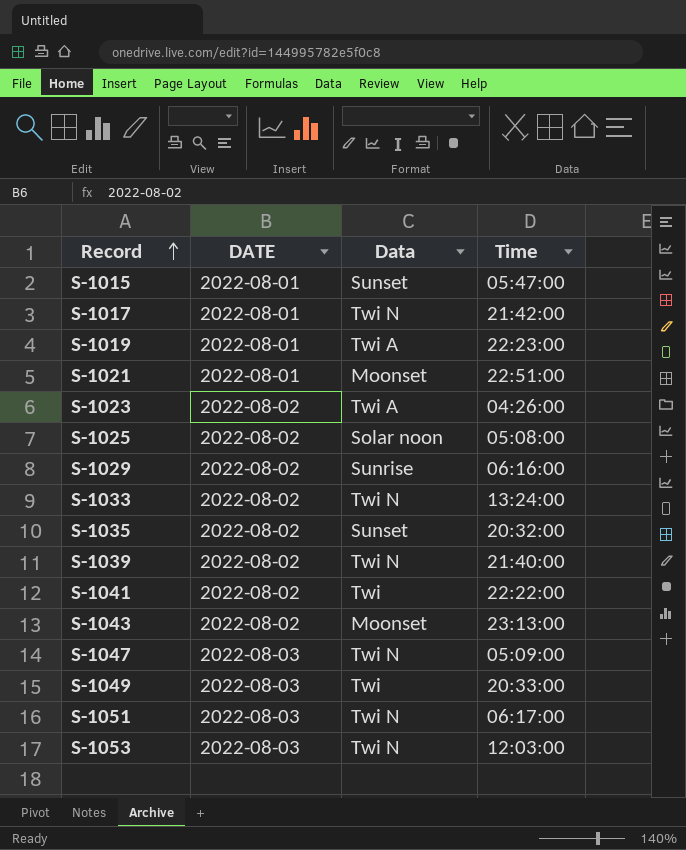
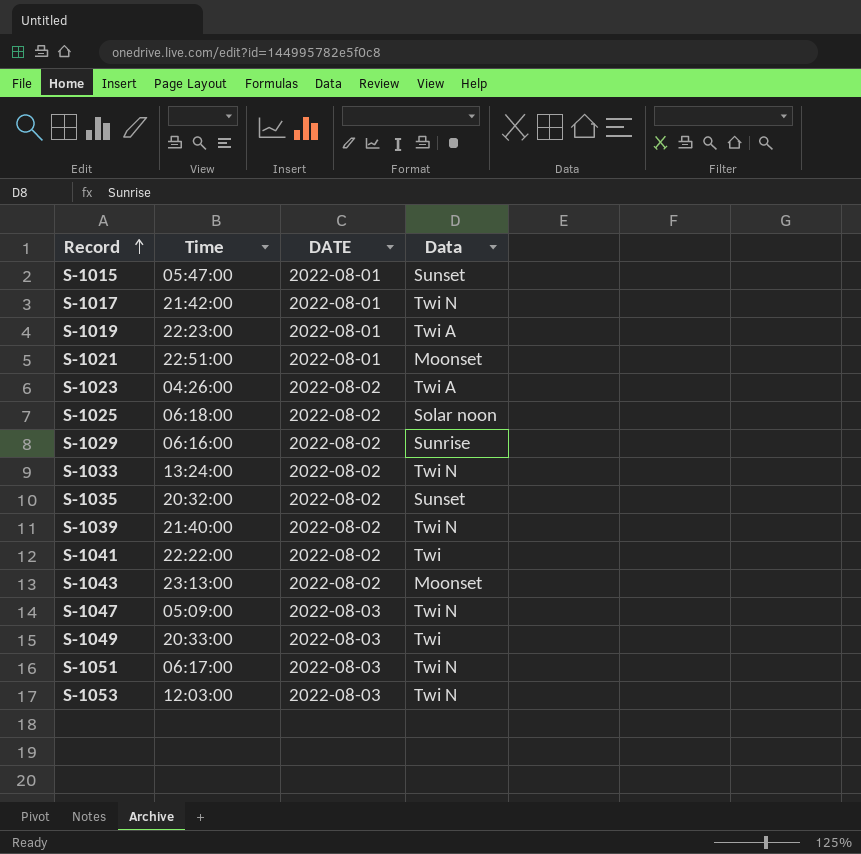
column Time | position: 4 -> 2
S-1025 | Time: 05:08:00 -> 06:18:00

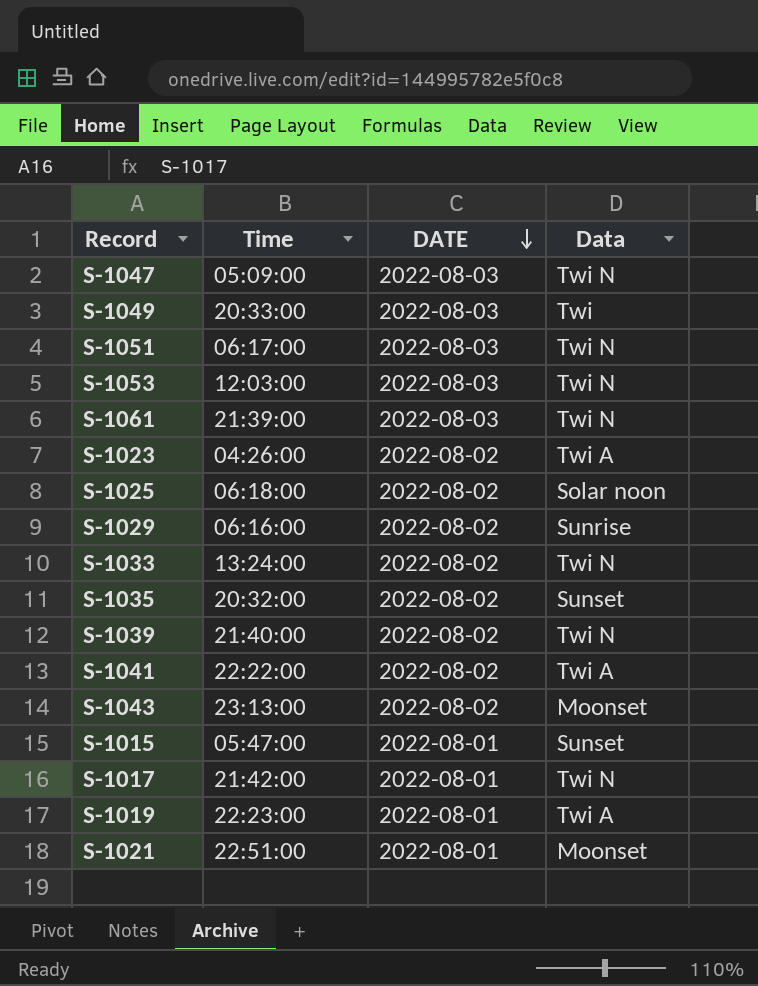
row order: Record ascending -> DATE descending
row S-1061: none -> 21:39:00 | 2022-08-03 | Twi N
S-1041 | Data: Twi -> Twi A

